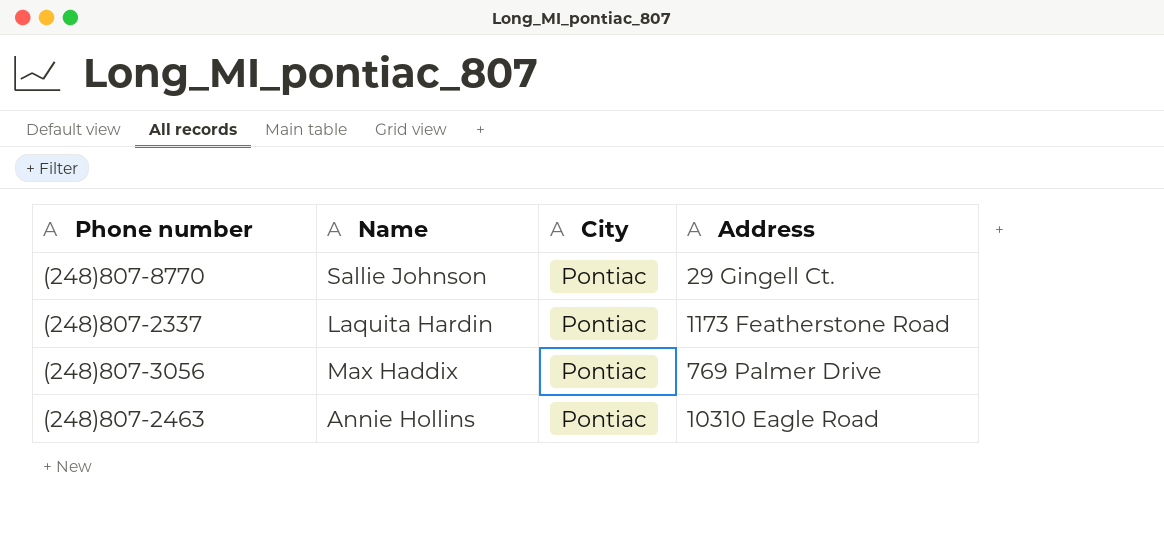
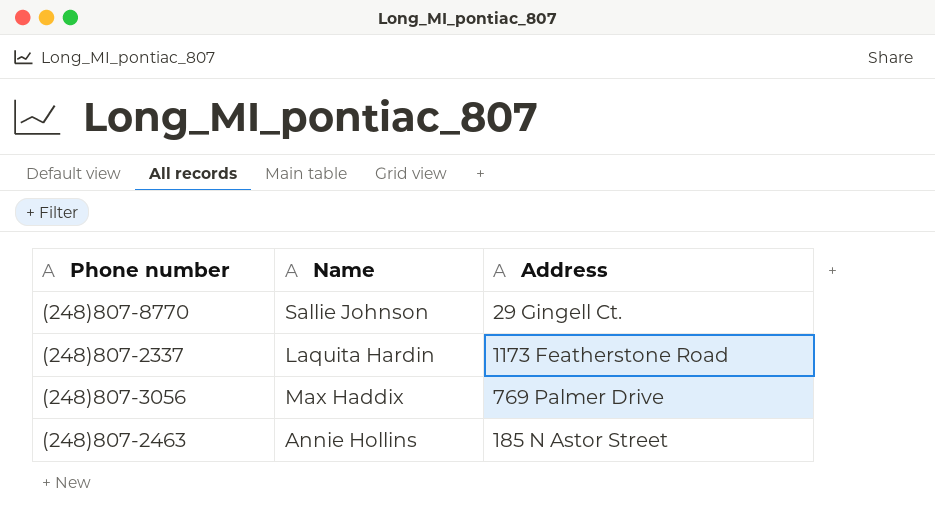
column City | position: 3 -> none
(248)807-2463 | Address: 10310 Eagle Road -> 185 N Astor Street

